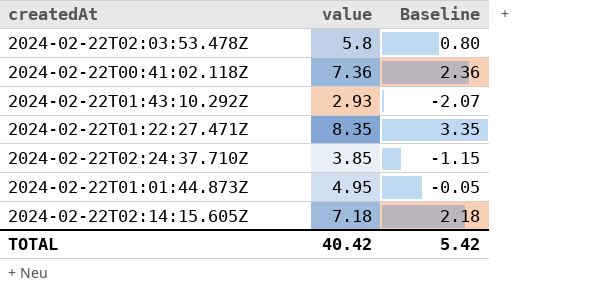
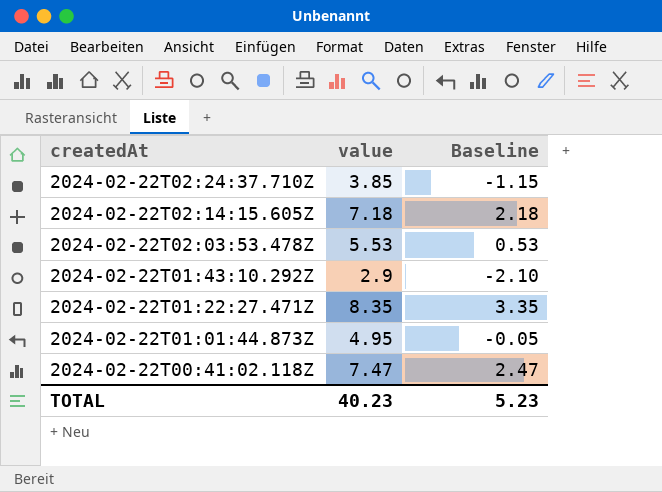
row order: none -> createdAt descending
2024-02-22T02:03:53.478Z | value: 5.8 -> 5.53
2024-02-22T02:03:53.478Z | Baseline: 0.80 -> 0.53
2024-02-22T01:43:10.292Z | value: 2.93 -> 2.9
2024-02-22T01:43:10.292Z | Baseline: -2.07 -> -2.10
2024-02-22T00:41:02.118Z | value: 7.36 -> 7.47
2024-02-22T00:41:02.118Z | Baseline: 2.36 -> 2.47
TOTAL | value: 40.42 -> 40.23
TOTAL | Baseline: 5.42 -> 5.23

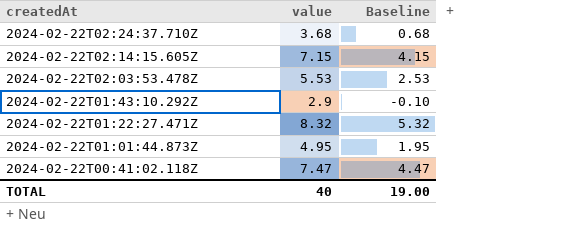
column Baseline | formula: [value] - 5 -> [value] - 3
2024-02-22T02:24:37.710Z | value: 3.85 -> 3.68
2024-02-22T02:14:15.605Z | value: 7.18 -> 7.15
2024-02-22T01:22:27.471Z | value: 8.35 -> 8.32
TOTAL | value: 40.23 -> 40
TOTAL | Baseline: 5.23 -> 19.00

